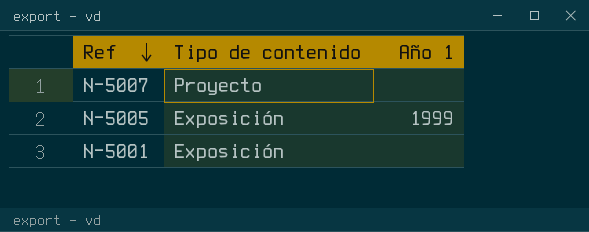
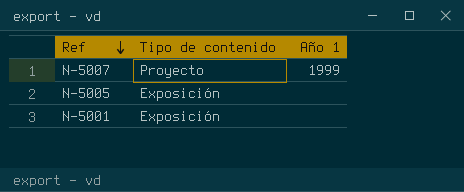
N-5007 | Año 1: none -> 1999
N-5005 | Año 1: 1999 -> none

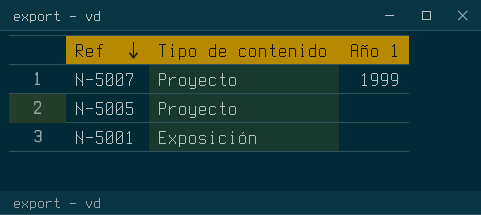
N-5005 | Tipo de contenido: Exposición -> Proyecto

